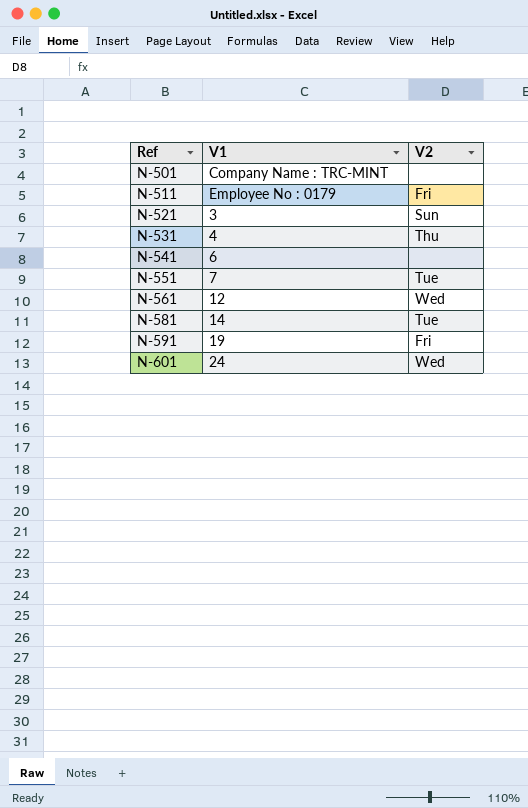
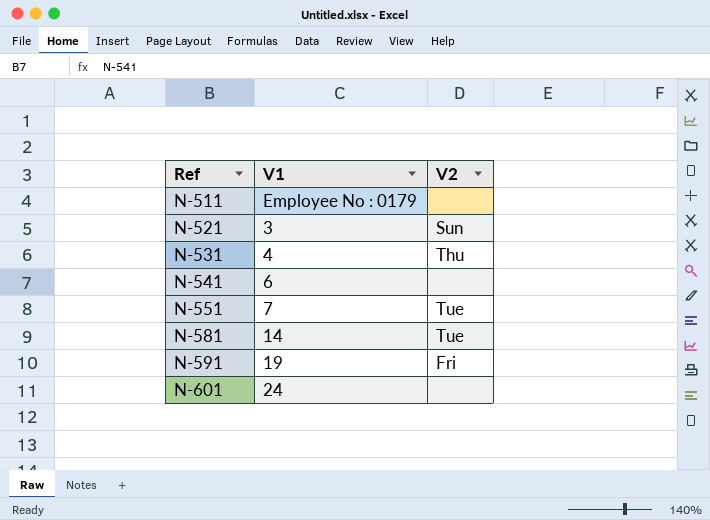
row N-501: Company Name : TRC-MINT | none -> none
row N-561: 12 | Wed -> none
N-511 | V2: Fri -> none
N-601 | V2: Wed -> none

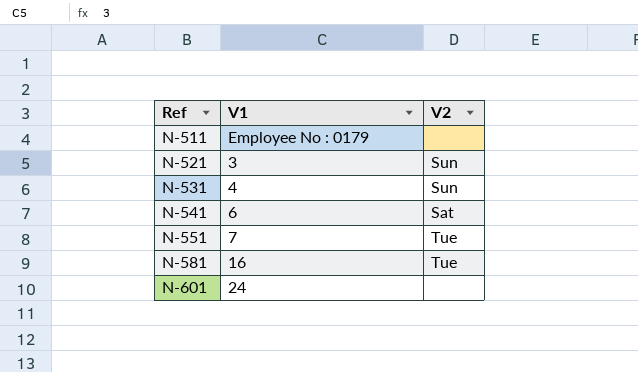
row N-591: 19 | Fri -> none
N-531 | V2: Thu -> Sun
N-541 | V2: none -> Sat
N-581 | V1: 14 -> 16

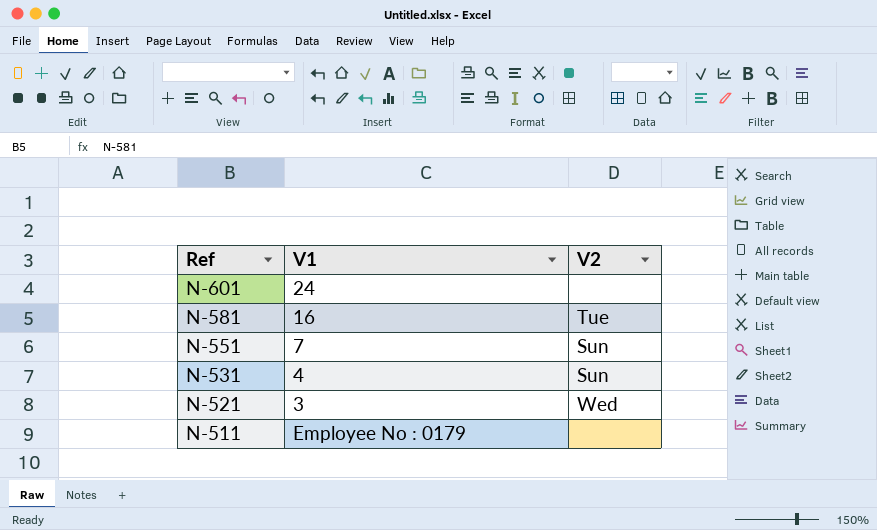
row order: Ref ascending -> Ref descending
row N-541: 6 | Sat -> none
N-551 | V2: Tue -> Sun
N-521 | V2: Sun -> Wed

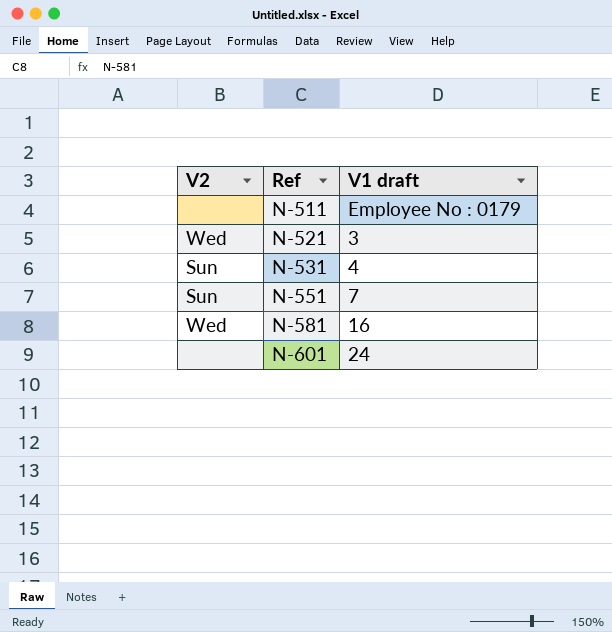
row order: Ref descending -> Ref ascending
column V2 | position: 3 -> 1
column name: V1 -> V1 draft
N-581 | V2: Tue -> Wed

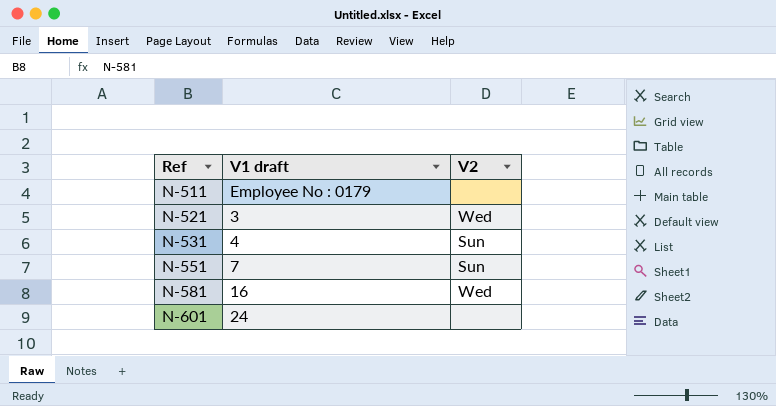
column V2 | position: 1 -> 3

